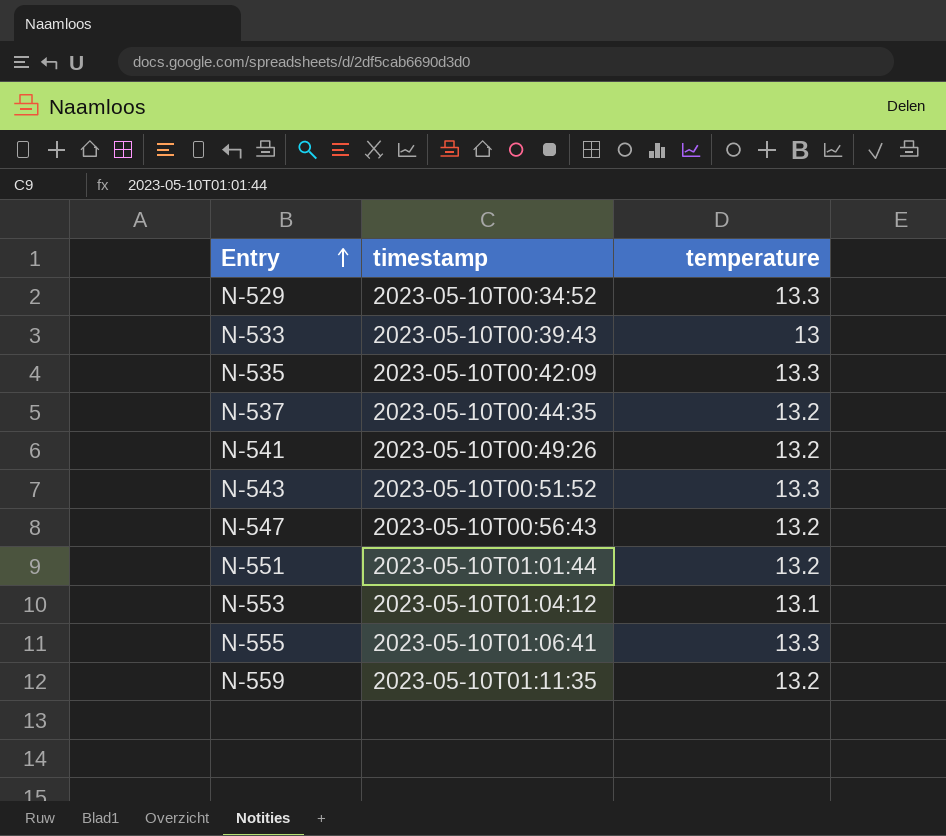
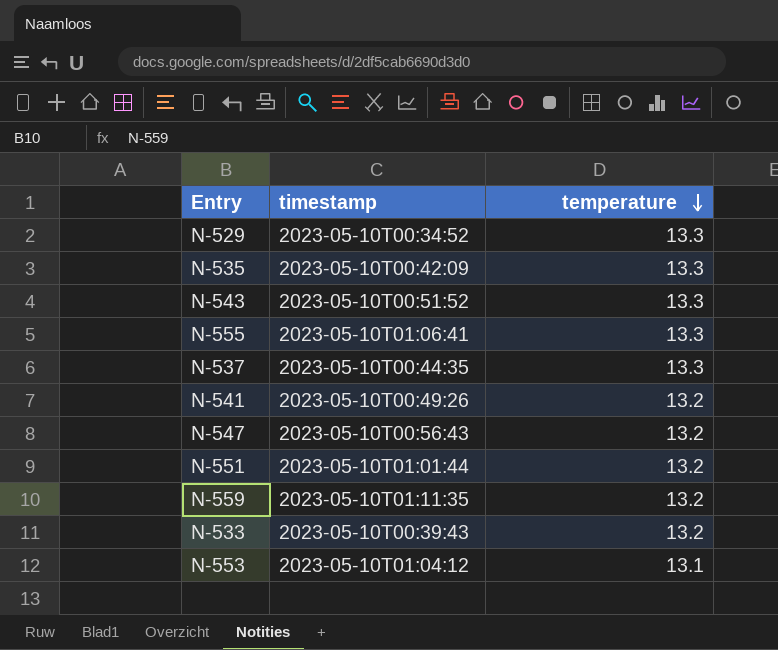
row order: Entry ascending -> temperature descending
N-537 | temperature: 13.2 -> 13.3
N-533 | temperature: 13 -> 13.2

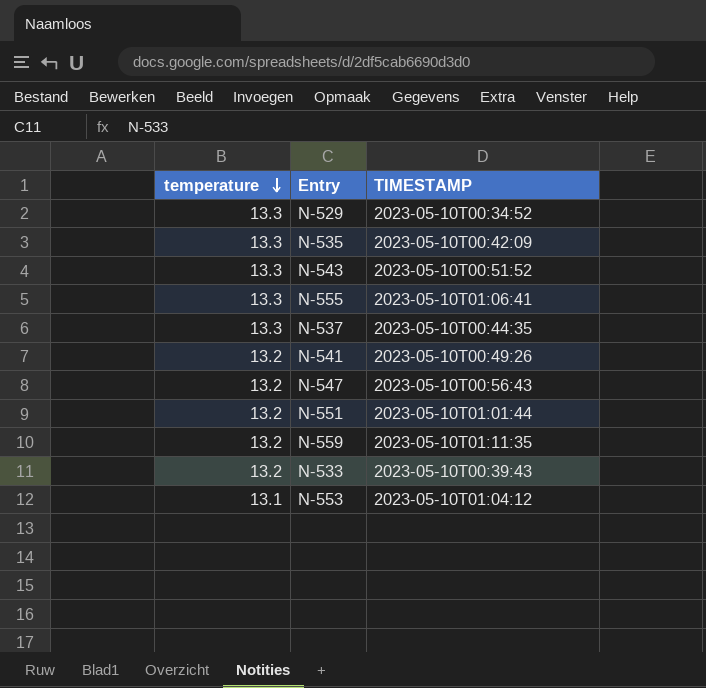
column temperature | position: 3 -> 1
column name: timestamp -> TIMESTAMP

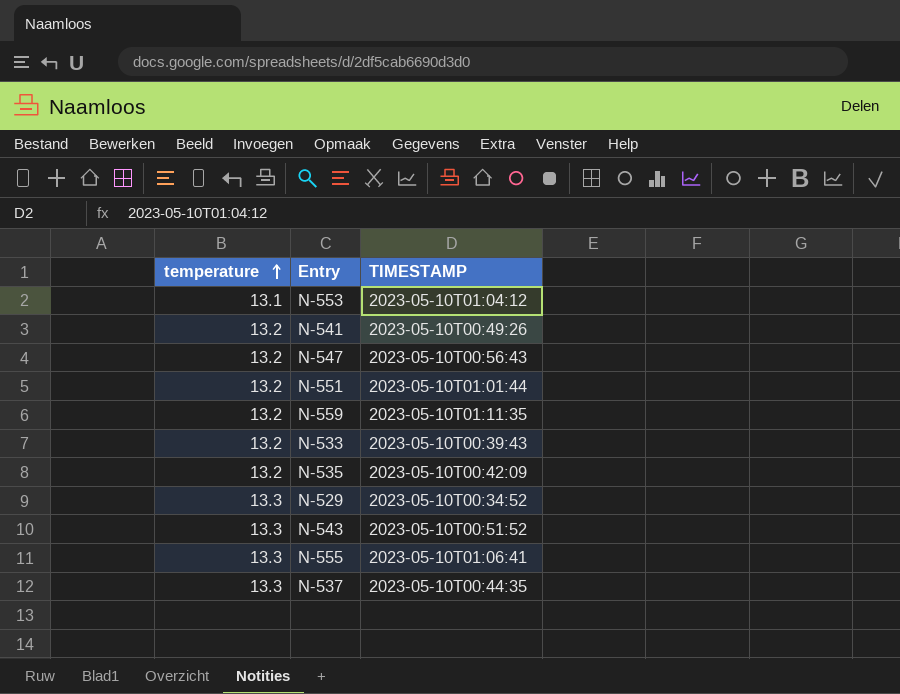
row order: temperature descending -> temperature ascending
N-535 | temperature: 13.3 -> 13.2

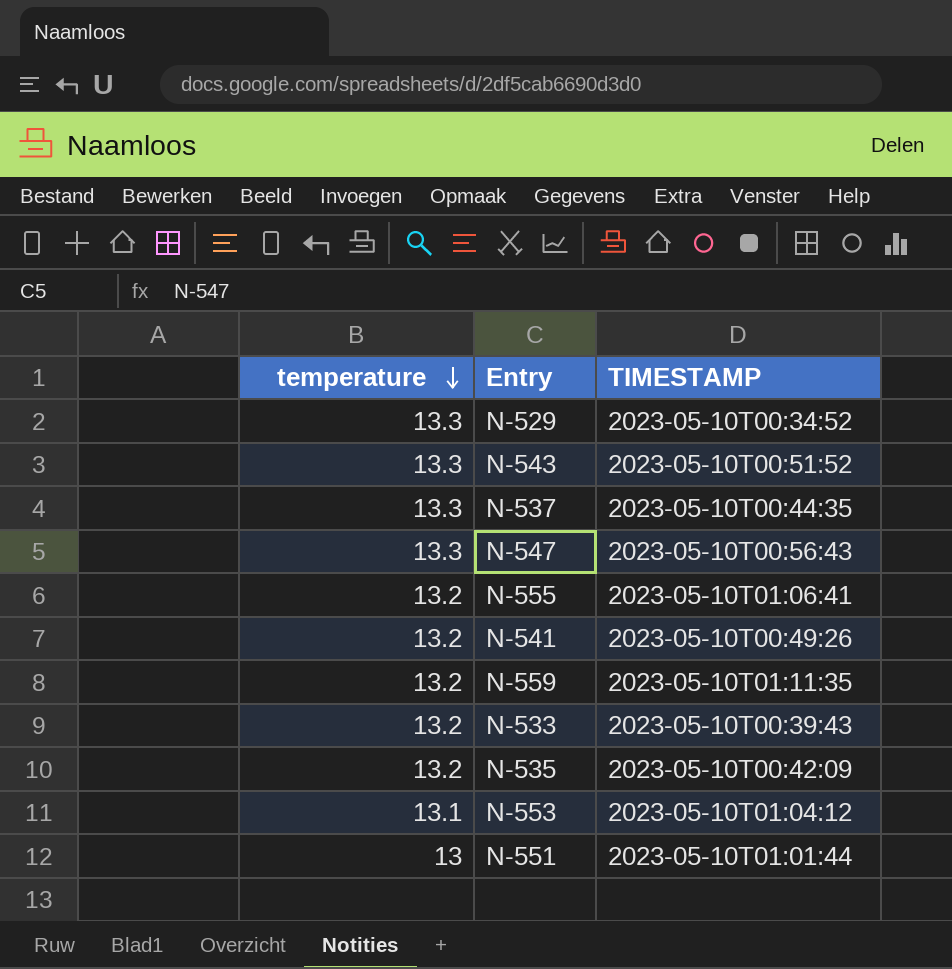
row order: temperature ascending -> temperature descending
N-547 | temperature: 13.2 -> 13.3
N-555 | temperature: 13.3 -> 13.2
N-551 | temperature: 13.2 -> 13

